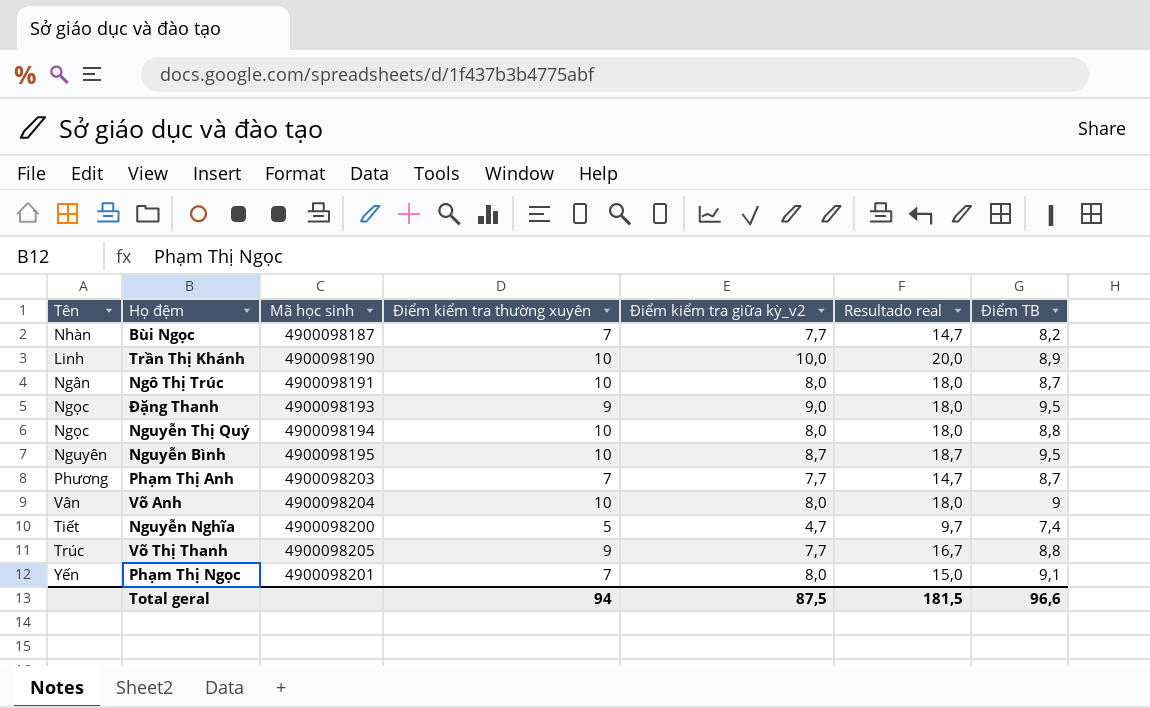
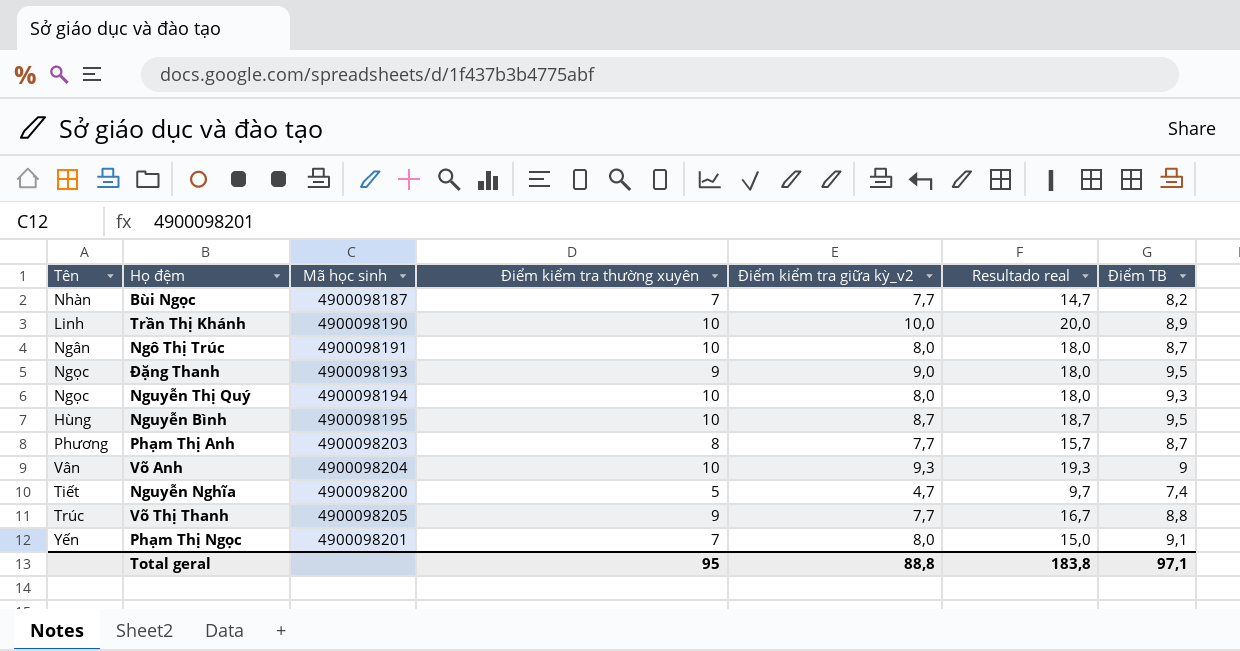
Nguyễn Thị Quý | Điểm TB: 8,8 -> 9,3
Nguyễn Bình | Tên: Nguyên -> Hùng
Phạm Thị Anh | Điểm kiểm tra thường xuyên: 7 -> 8
Phạm Thị Anh | Resultado real: 14,7 -> 15,7
Võ Anh | Điểm kiểm tra giữa kỳ_v2: 8,0 -> 9,3
Võ Anh | Resultado real: 18,0 -> 19,3
Total geral | Điểm kiểm tra thường xuyên: 94 -> 95
Total geral | Điểm kiểm tra giữa kỳ_v2: 87,5 -> 88,8
Total geral | Resultado real: 181,5 -> 183,8
Total geral | Điểm TB: 96,6 -> 97,1

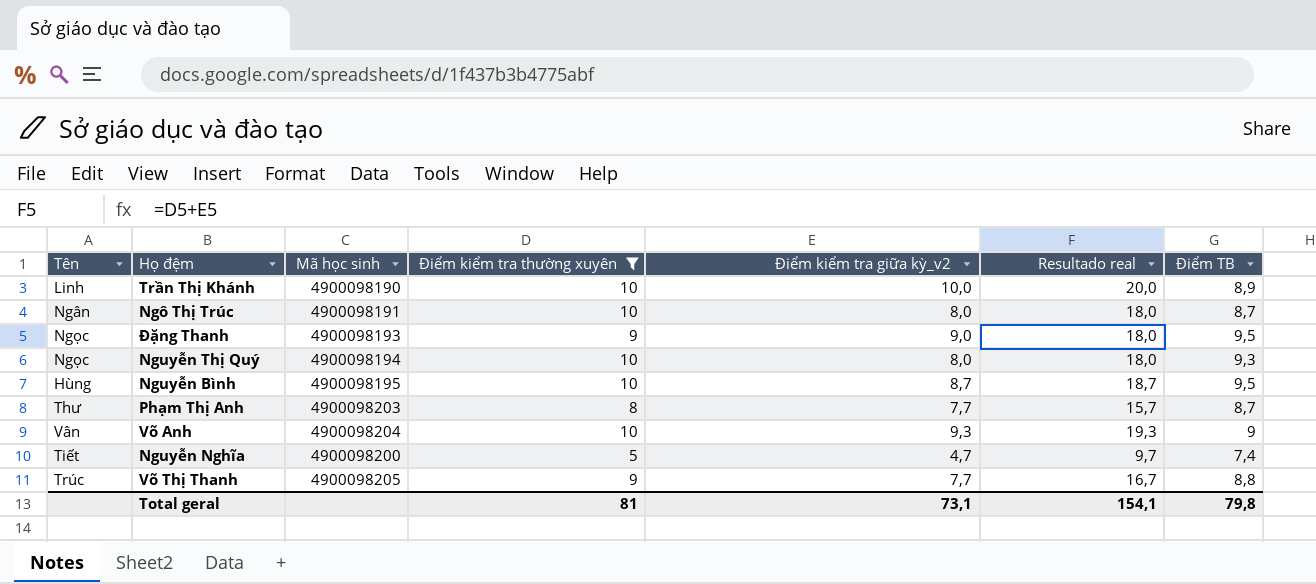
filter: none -> Điểm kiểm tra thường xuyên != 7
Phạm Thị Anh | Tên: Phương -> Thư
Total geral | Điểm kiểm tra thường xuyên: 95 -> 81
Total geral | Điểm kiểm tra giữa kỳ_v2: 88,8 -> 73,1
Total geral | Resultado real: 183,8 -> 154,1
Total geral | Điểm TB: 97,1 -> 79,8

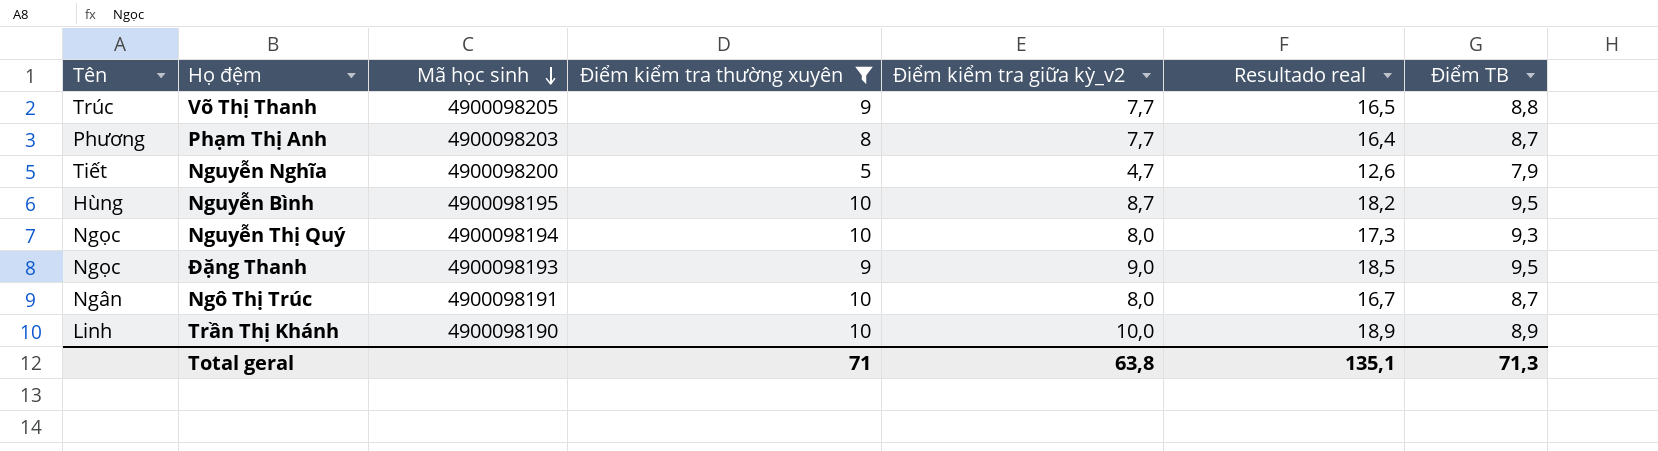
row order: none -> Mã học sinh descending
column Resultado real | formula: [Điểm kiểm tra thường xuyên] + [Điểm kiểm tra giữa kỳ_v2] -> [Điểm kiểm tra giữa kỳ_v2] + [Điểm TB]
row Võ Anh: Vân | 4900098204 | 10 | 9,3 | 19,3 | 9 -> none
Phạm Thị Anh | Tên: Thư -> Phương
Nguyễn Nghĩa | Điểm TB: 7,4 -> 7,9
Total geral | Điểm kiểm tra thường xuyên: 81 -> 71
Total geral | Điểm kiểm tra giữa kỳ_v2: 73,1 -> 63,8
Total geral | Resultado real: 154,1 -> 135,1
Total geral | Điểm TB: 79,8 -> 71,3

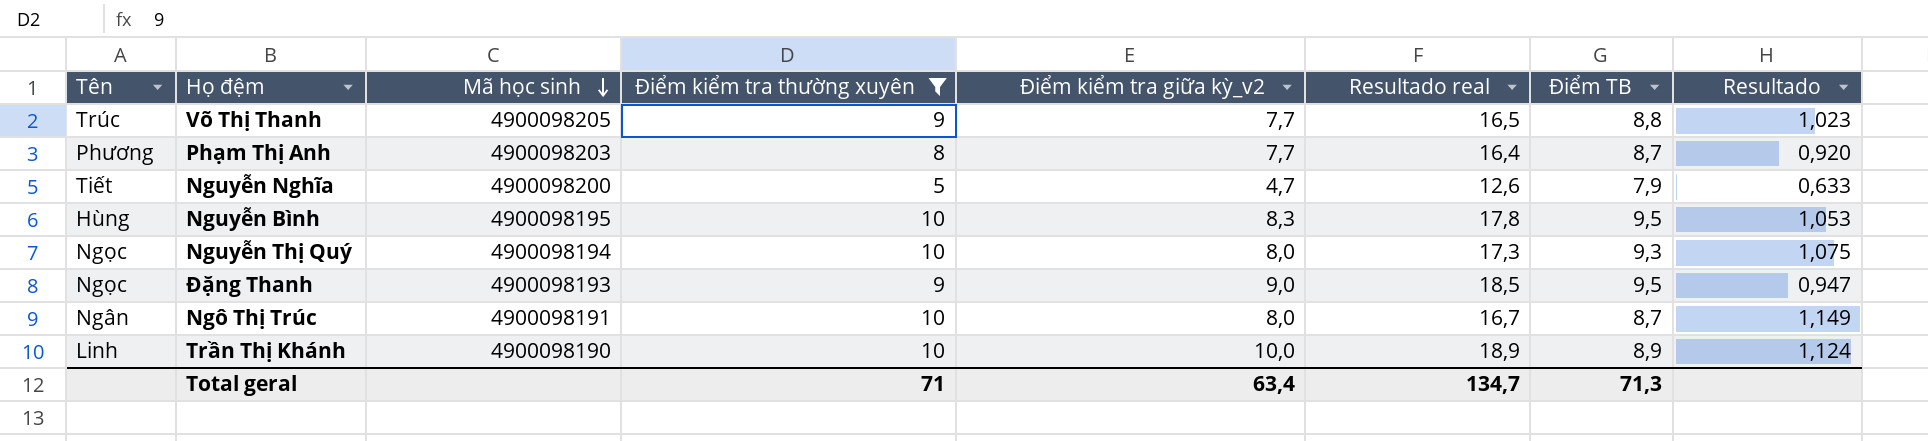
column Resultado | formula: none -> [Điểm kiểm tra thường xuyên] / [Điểm TB]
Nguyễn Bình | Điểm kiểm tra giữa kỳ_v2: 8,7 -> 8,3
Nguyễn Bình | Resultado real: 18,2 -> 17,8
Total geral | Điểm kiểm tra giữa kỳ_v2: 63,8 -> 63,4
Total geral | Resultado real: 135,1 -> 134,7

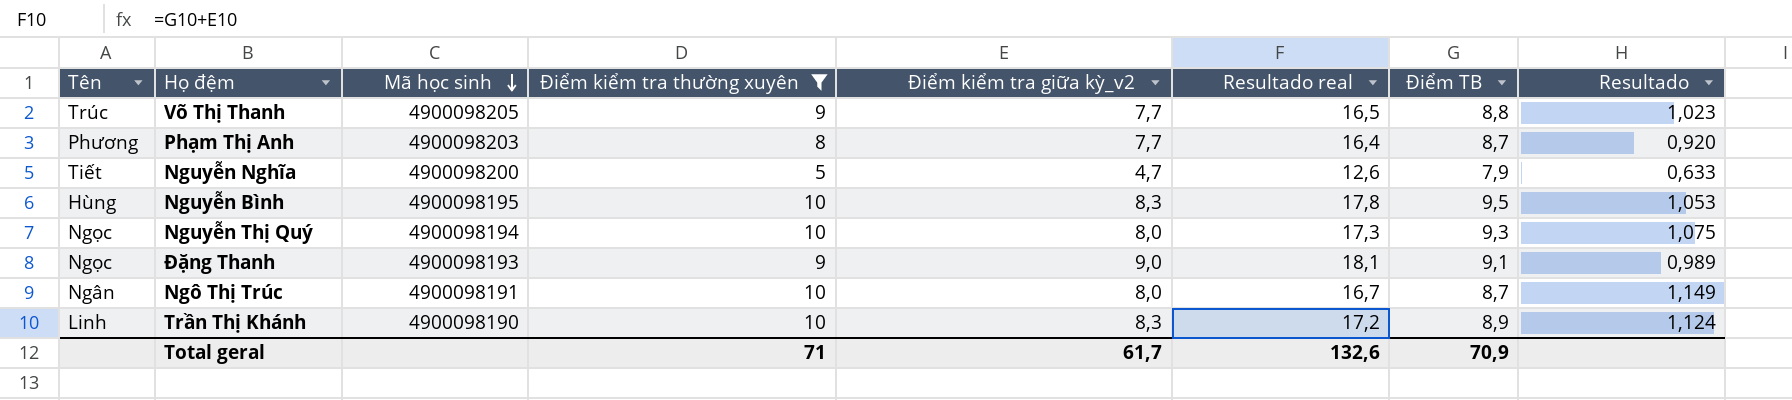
Đặng Thanh | Resultado real: 18,5 -> 18,1
Đặng Thanh | Điểm TB: 9,5 -> 9,1
Đặng Thanh | Resultado: 0,947 -> 0,989
Trần Thị Khánh | Điểm kiểm tra giữa kỳ_v2: 10,0 -> 8,3
Trần Thị Khánh | Resultado real: 18,9 -> 17,2
Total geral | Điểm kiểm tra giữa kỳ_v2: 63,4 -> 61,7
Total geral | Resultado real: 134,7 -> 132,6
Total geral | Điểm TB: 71,3 -> 70,9

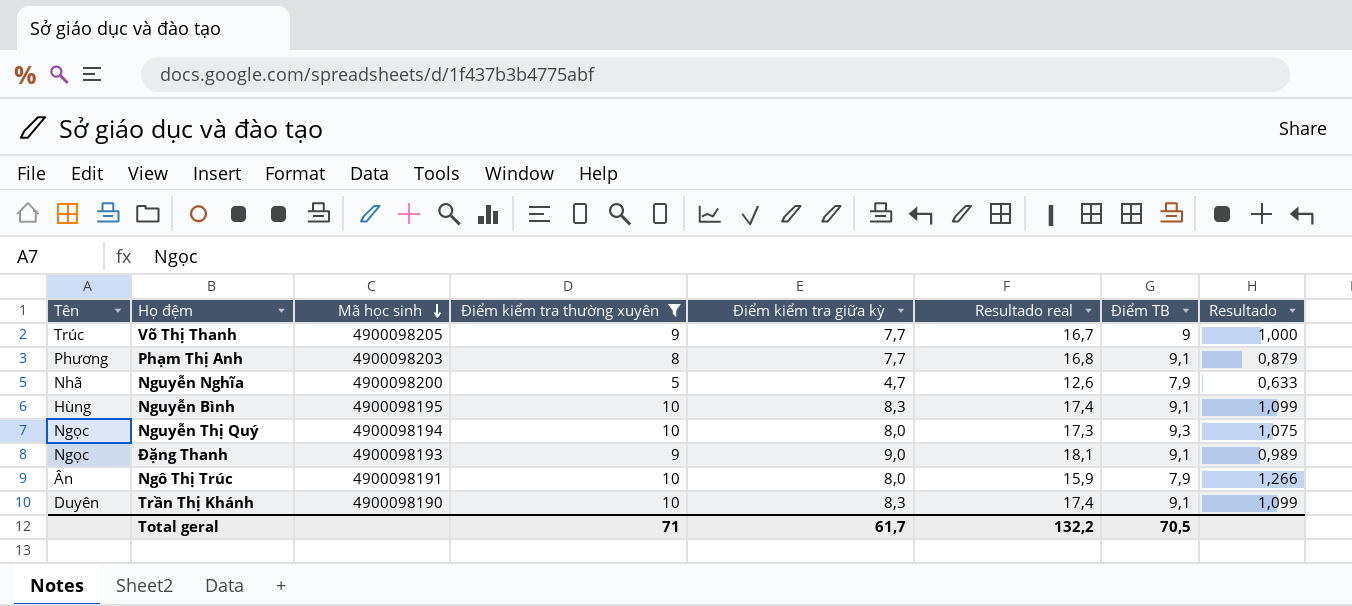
column name: Điểm kiểm tra giữa kỳ_v2 -> Điểm kiểm tra giữa kỳ
Võ Thị Thanh | Resultado real: 16,5 -> 16,7
Võ Thị Thanh | Điểm TB: 8,8 -> 9
Võ Thị Thanh | Resultado: 1,023 -> 1,000
Phạm Thị Anh | Resultado real: 16,4 -> 16,8
Phạm Thị Anh | Điểm TB: 8,7 -> 9,1
Phạm Thị Anh | Resultado: 0,920 -> 0,879
Nguyễn Nghĩa | Tên: Tiết -> Nhã
Nguyễn Bình | Resultado real: 17,8 -> 17,4
Nguyễn Bình | Điểm TB: 9,5 -> 9,1
Nguyễn Bình | Resultado: 1,053 -> 1,099
Ngô Thị Trúc | Tên: Ngân -> Ân
Ngô Thị Trúc | Resultado real: 16,7 -> 15,9
Ngô Thị Trúc | Điểm TB: 8,7 -> 7,9
Ngô Thị Trúc | Resultado: 1,149 -> 1,266
Trần Thị Khánh | Tên: Linh -> Duyên
Trần Thị Khánh | Resultado real: 17,2 -> 17,4
Trần Thị Khánh | Điểm TB: 8,9 -> 9,1
Trần Thị Khánh | Resultado: 1,124 -> 1,099
Total geral | Resultado real: 132,6 -> 132,2
Total geral | Điểm TB: 70,9 -> 70,5

